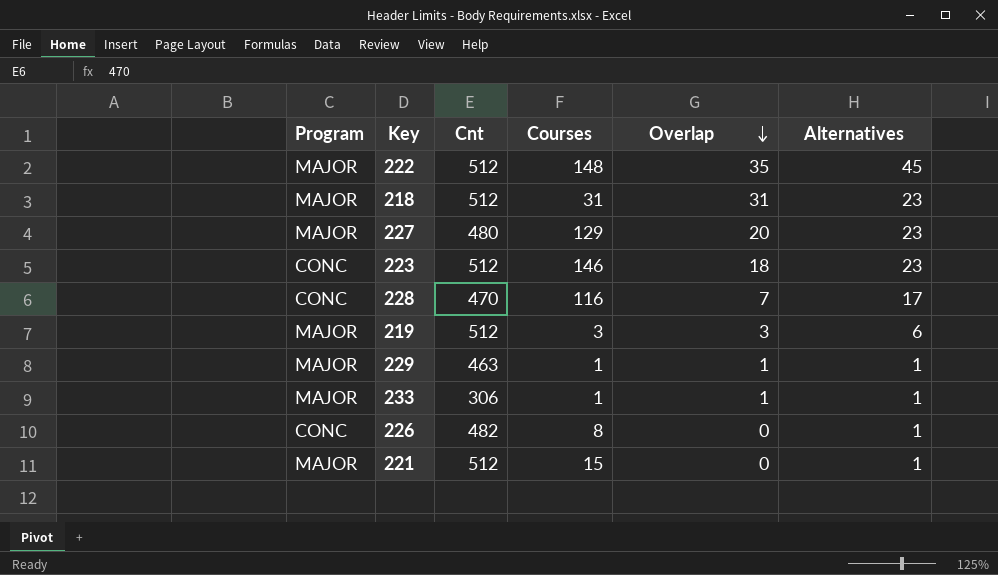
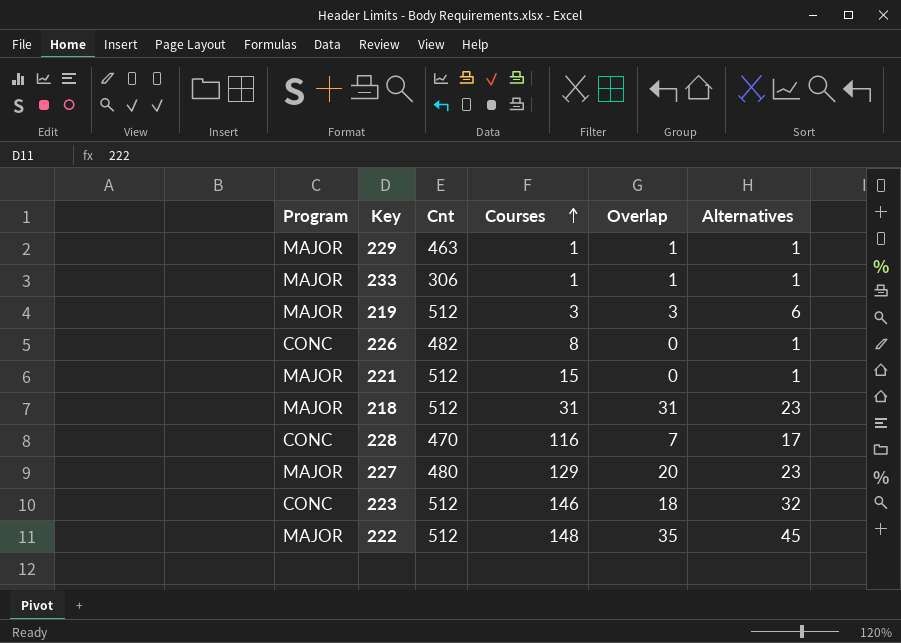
row order: Overlap descending -> Courses ascending
223 | Alternatives: 23 -> 32

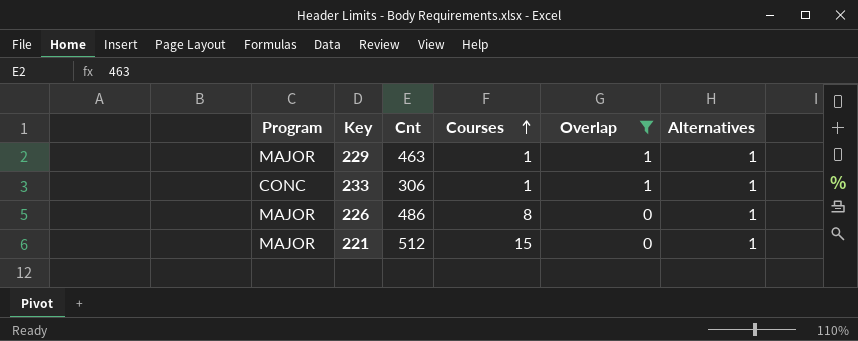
filter: none -> Overlap <= 1
233 | Program: MAJOR -> CONC
226 | Program: CONC -> MAJOR
226 | Cnt: 482 -> 486

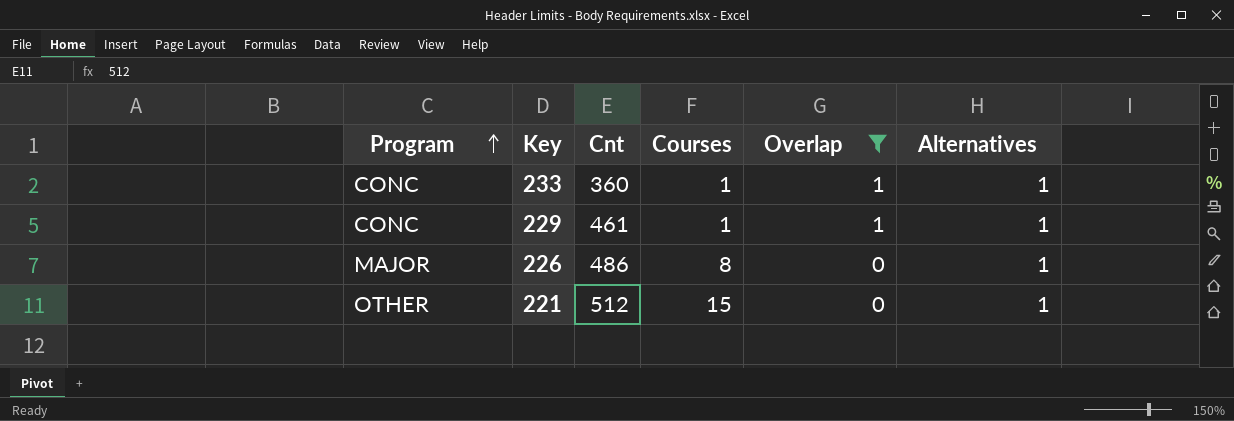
row order: Courses ascending -> Program ascending
233 | Cnt: 306 -> 360
229 | Program: MAJOR -> CONC
229 | Cnt: 463 -> 461
221 | Program: MAJOR -> OTHER

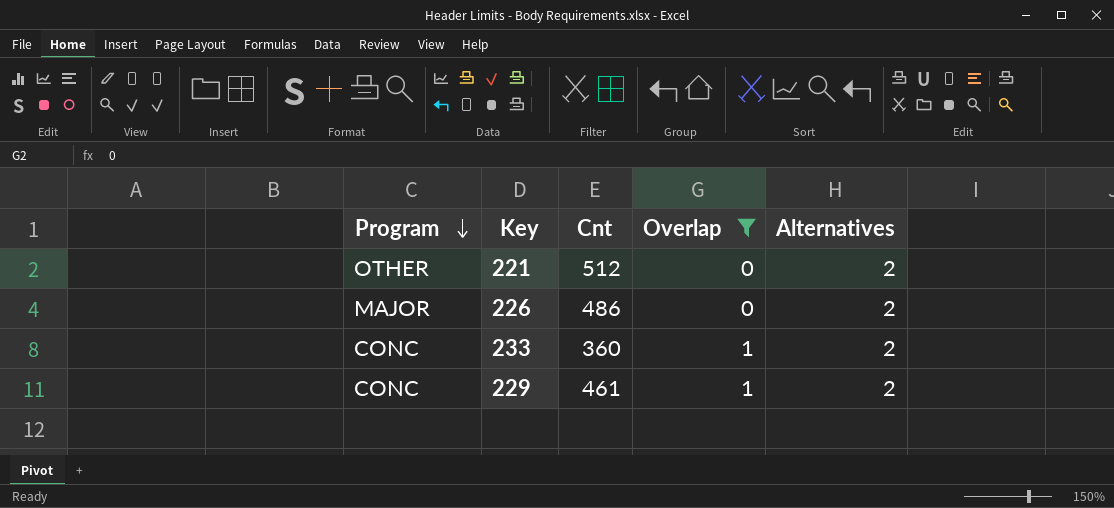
row order: Program ascending -> Program descending
column Courses | position: 4 -> none
221 | Alternatives: 1 -> 2
226 | Alternatives: 1 -> 2
233 | Alternatives: 1 -> 2
229 | Alternatives: 1 -> 2

